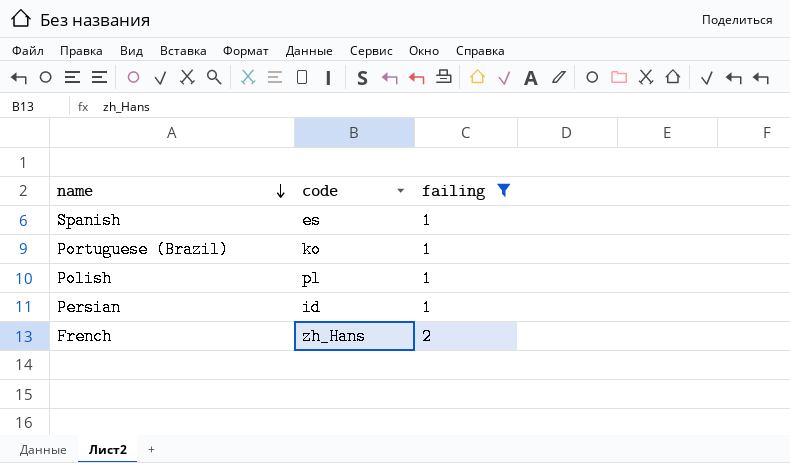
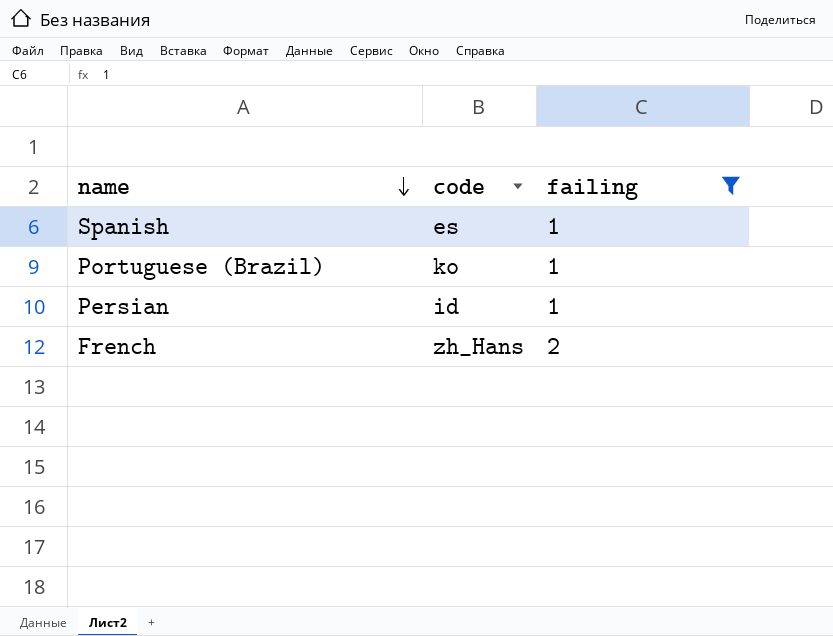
row Polish: pl | 1 -> none

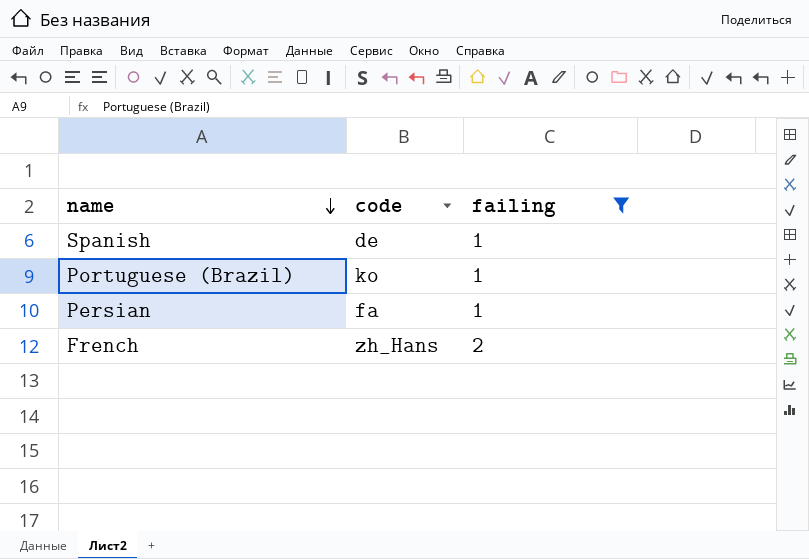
Spanish | code: es -> de
Persian | code: id -> fa

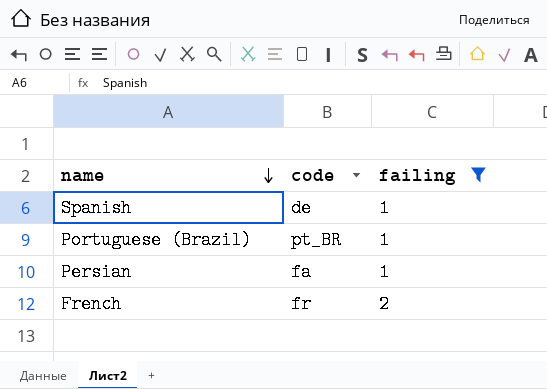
Portuguese (Brazil) | code: ko -> pt_BR
French | code: zh_Hans -> fr

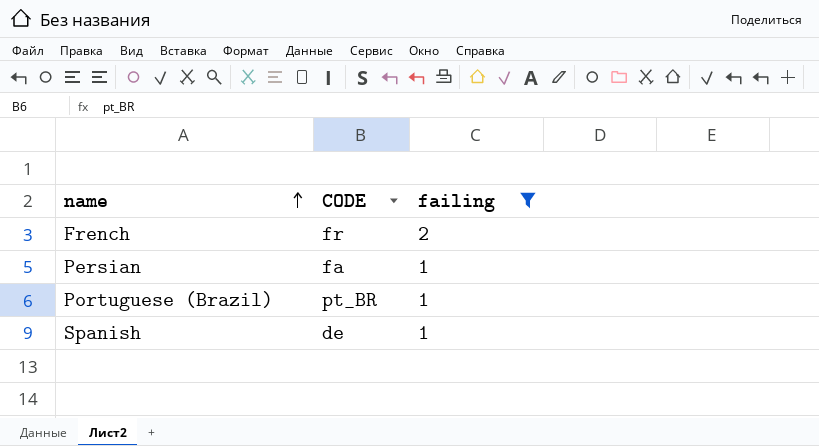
row order: name descending -> name ascending
column name: code -> CODE

